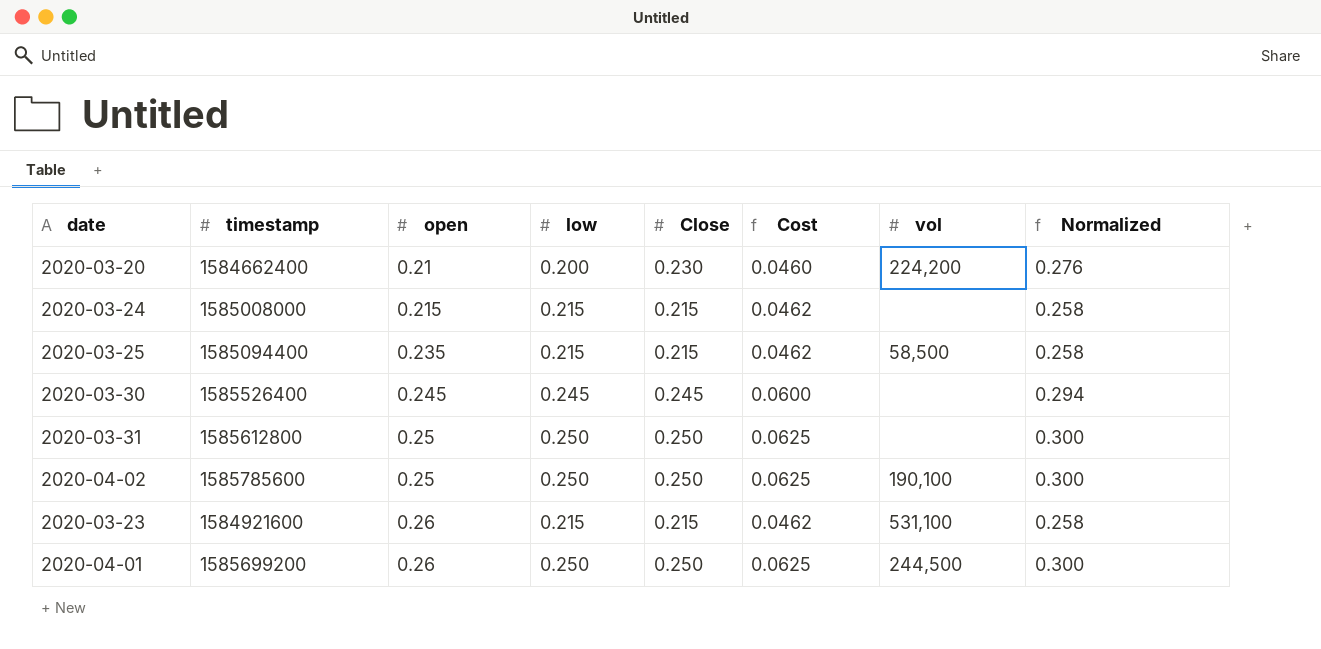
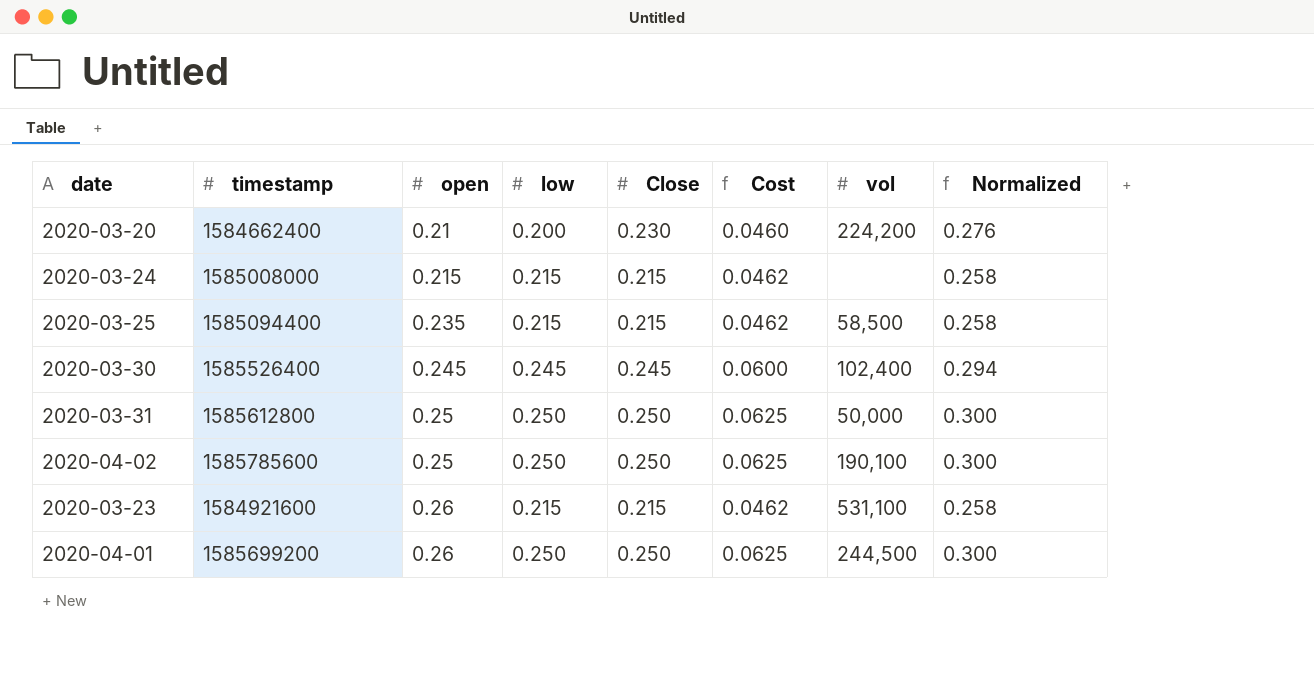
2020-03-30 | vol: none -> 102,400
2020-03-31 | vol: none -> 50,000

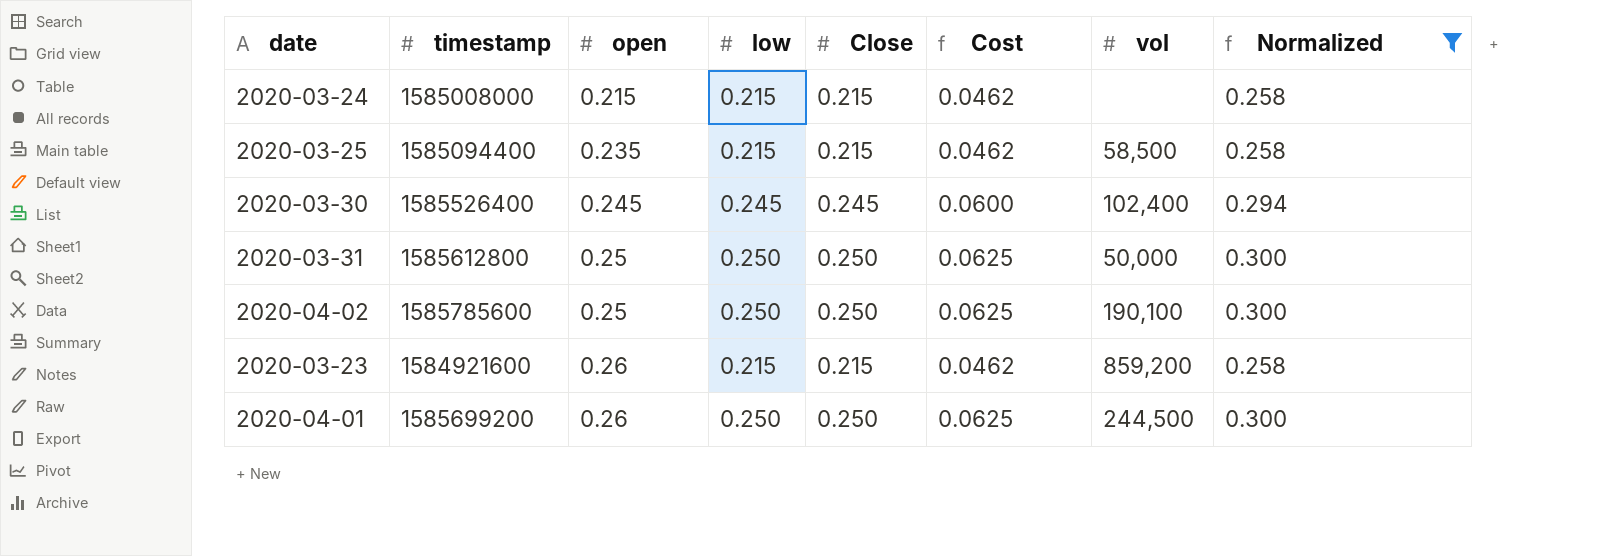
filter: none -> Normalized != 0.276
2020-03-23 | vol: 531,100 -> 859,200

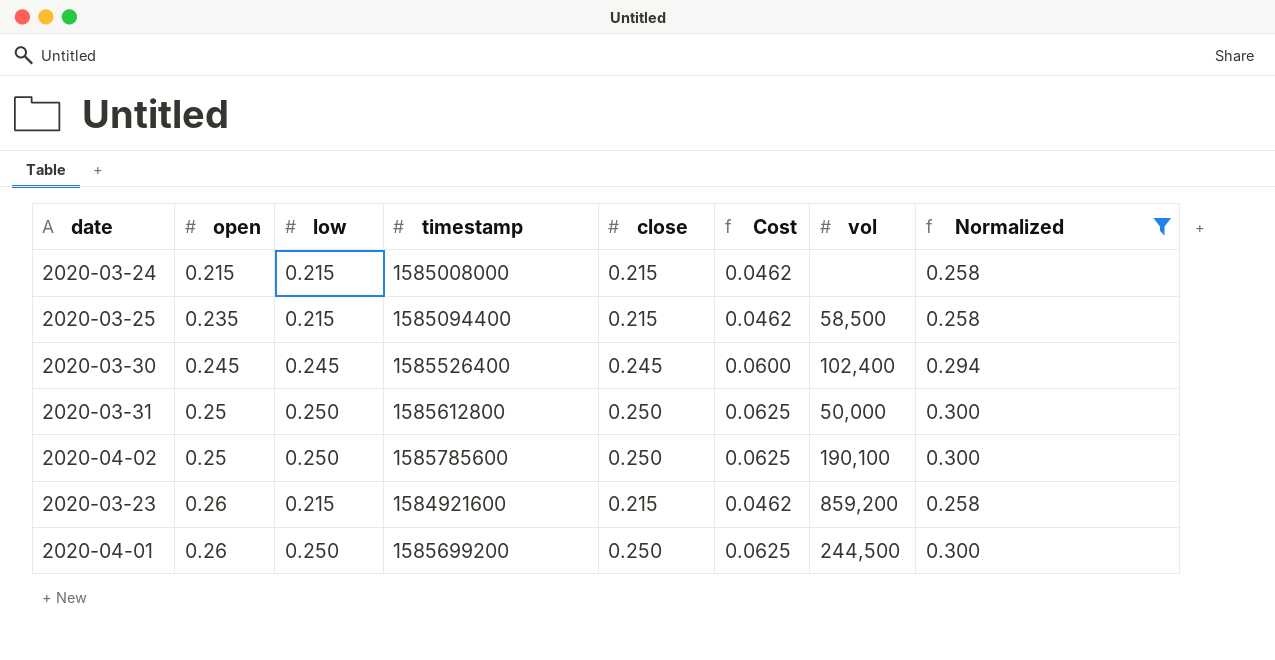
column timestamp | position: 2 -> 4
column name: Close -> close

